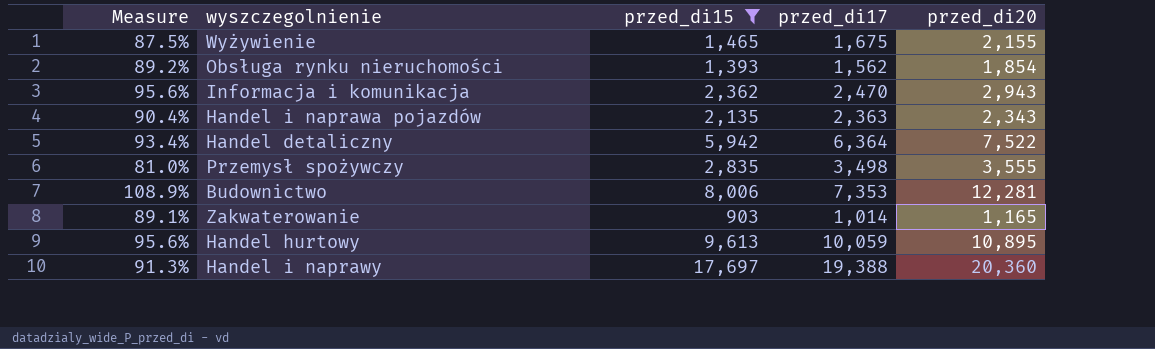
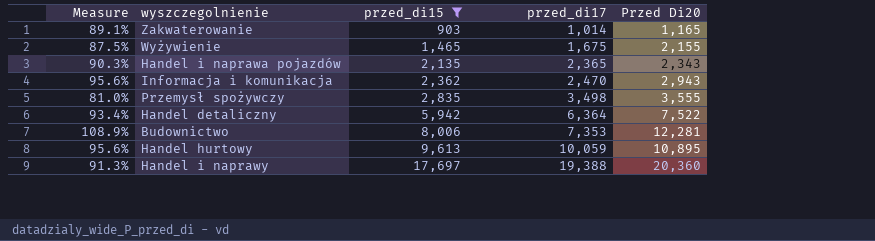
row order: none -> przed_di15 ascending
column name: przed_di20 -> Przed Di20
row Obsługa rynku nieruchomości: 89.2% | 1,393 | 1,562 | 1,854 -> none
Handel i naprawa pojazdów | Measure: 90.4% -> 90.3%
Handel i naprawa pojazdów | przed_di17: 2,363 -> 2,365

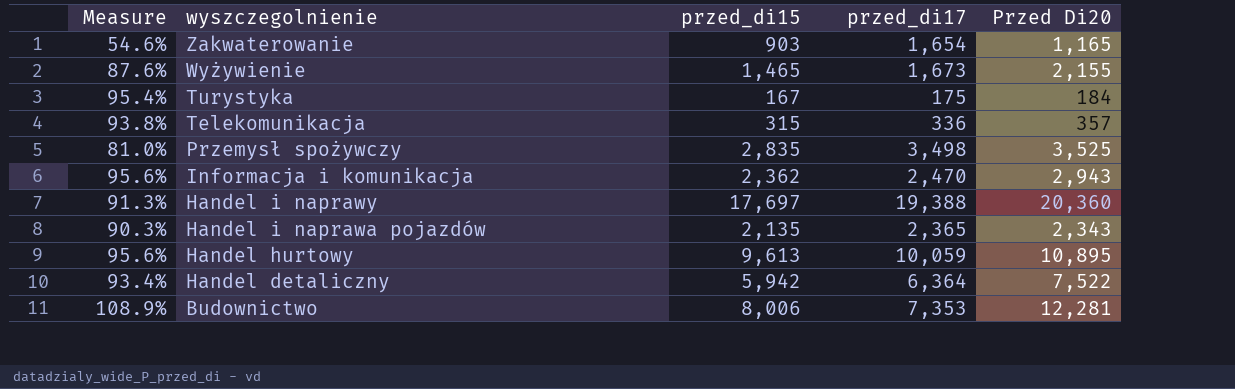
filter: przed_di15 >= 903 -> none
row order: przed_di15 ascending -> wyszczegolnienie descending
Zakwaterowanie | Measure: 89.1% -> 54.6%
Zakwaterowanie | przed_di17: 1,014 -> 1,654
Wyżywienie | Measure: 87.5% -> 87.6%
Wyżywienie | przed_di17: 1,675 -> 1,673
Przemysł spożywczy | Przed Di20: 3,555 -> 3,525

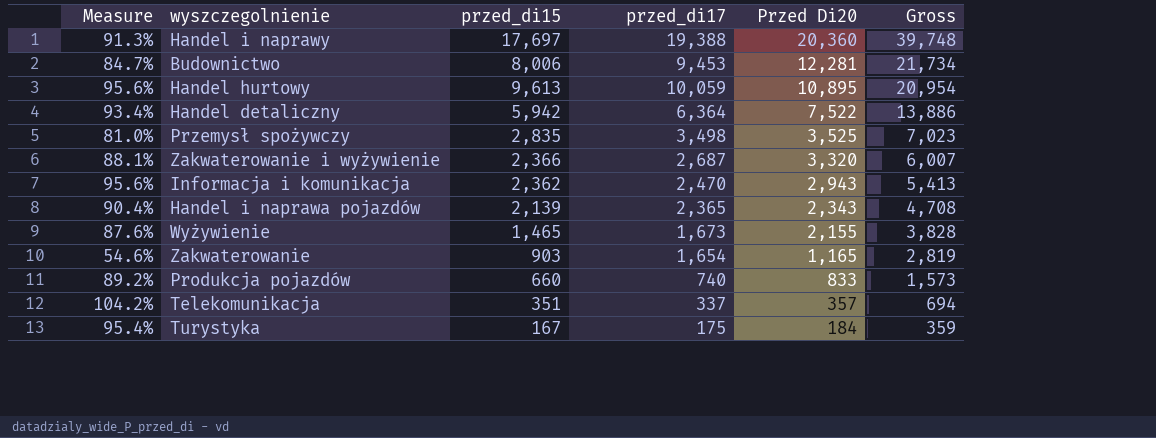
row order: wyszczegolnienie descending -> Przed Di20 descending
column Gross | formula: none -> [przed_di17] + [Przed Di20]
Budownictwo | Measure: 108.9% -> 84.7%
Budownictwo | przed_di17: 7,353 -> 9,453
row Zakwaterowanie i wyżywienie: none -> 88.1% | 2,366 | 2,687 | 3,320 | 6,007
Handel i naprawa pojazdów | Measure: 90.3% -> 90.4%
Handel i naprawa pojazdów | przed_di15: 2,135 -> 2,139
row Produkcja pojazdów: none -> 89.2% | 660 | 740 | 833 | 1,573
Telekomunikacja | Measure: 93.8% -> 104.2%
Telekomunikacja | przed_di15: 315 -> 351
Telekomunikacja | przed_di17: 336 -> 337

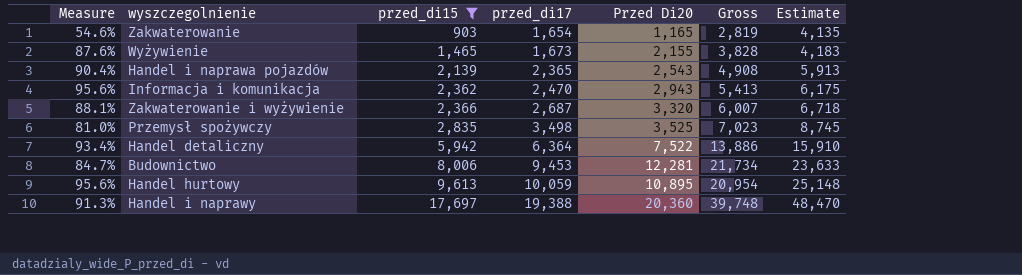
filter: none -> przed_di15 >= 903
row order: Przed Di20 descending -> przed_di15 ascending
column Estimate | formula: none -> [przed_di17] * 2.5
Handel i naprawa pojazdów | Przed Di20: 2,343 -> 2,543
Handel i naprawa pojazdów | Gross: 4,708 -> 4,908

